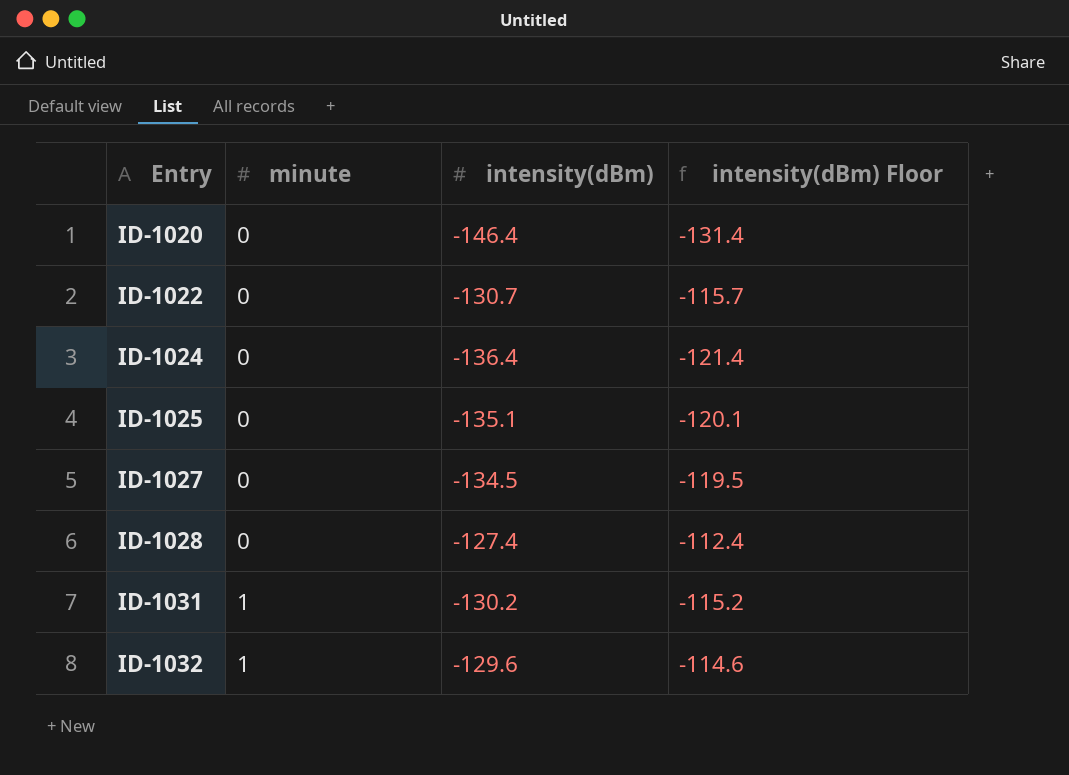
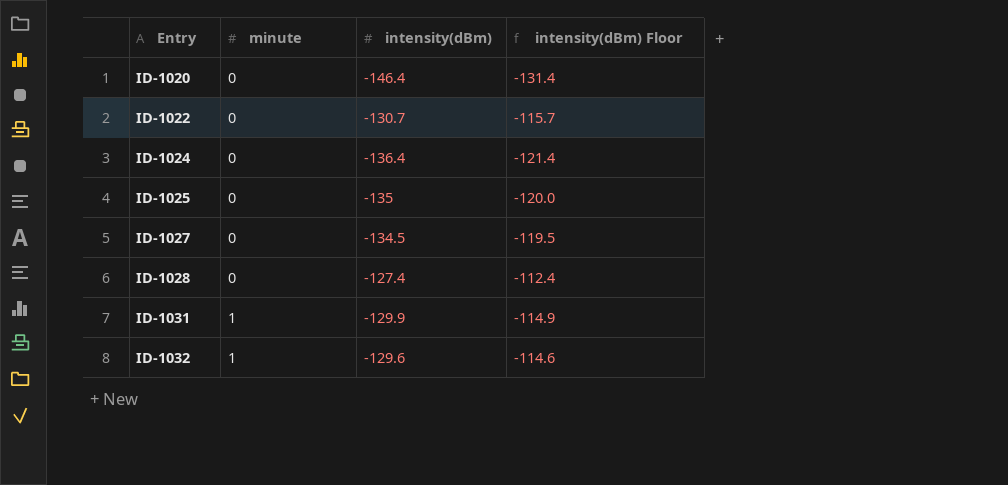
ID-1025 | intensity(dBm): -135.1 -> -135
ID-1025 | intensity(dBm) Floor: -120.1 -> -120.0
ID-1031 | intensity(dBm): -130.2 -> -129.9
ID-1031 | intensity(dBm) Floor: -115.2 -> -114.9

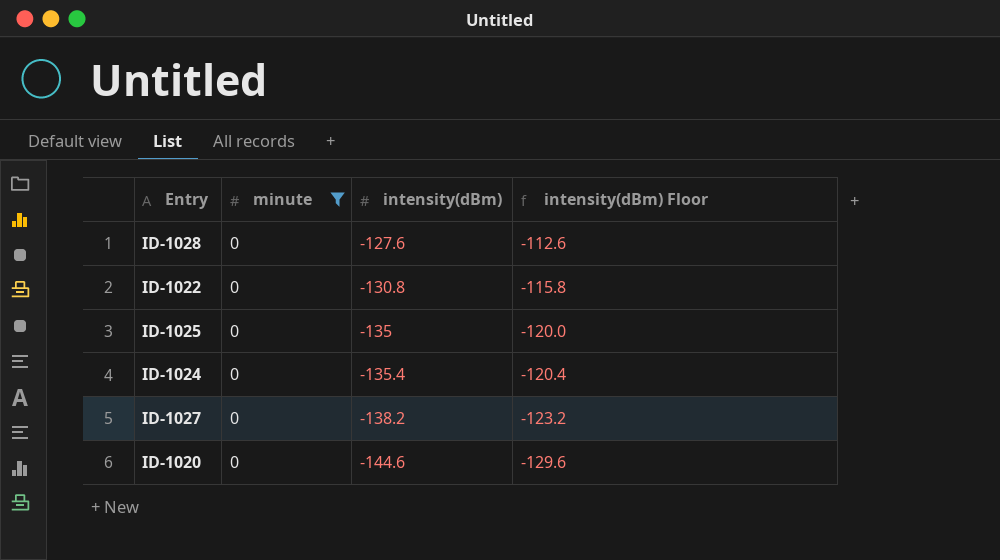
filter: none -> minute = 0
row order: Entry ascending -> intensity(dBm) descending
ID-1028 | intensity(dBm): -127.4 -> -127.6
ID-1028 | intensity(dBm) Floor: -112.4 -> -112.6
ID-1022 | intensity(dBm): -130.7 -> -130.8
ID-1022 | intensity(dBm) Floor: -115.7 -> -115.8
ID-1024 | intensity(dBm): -136.4 -> -135.4
ID-1024 | intensity(dBm) Floor: -121.4 -> -120.4
ID-1027 | intensity(dBm): -134.5 -> -138.2
ID-1027 | intensity(dBm) Floor: -119.5 -> -123.2
ID-1020 | intensity(dBm): -146.4 -> -144.6
ID-1020 | intensity(dBm) Floor: -131.4 -> -129.6

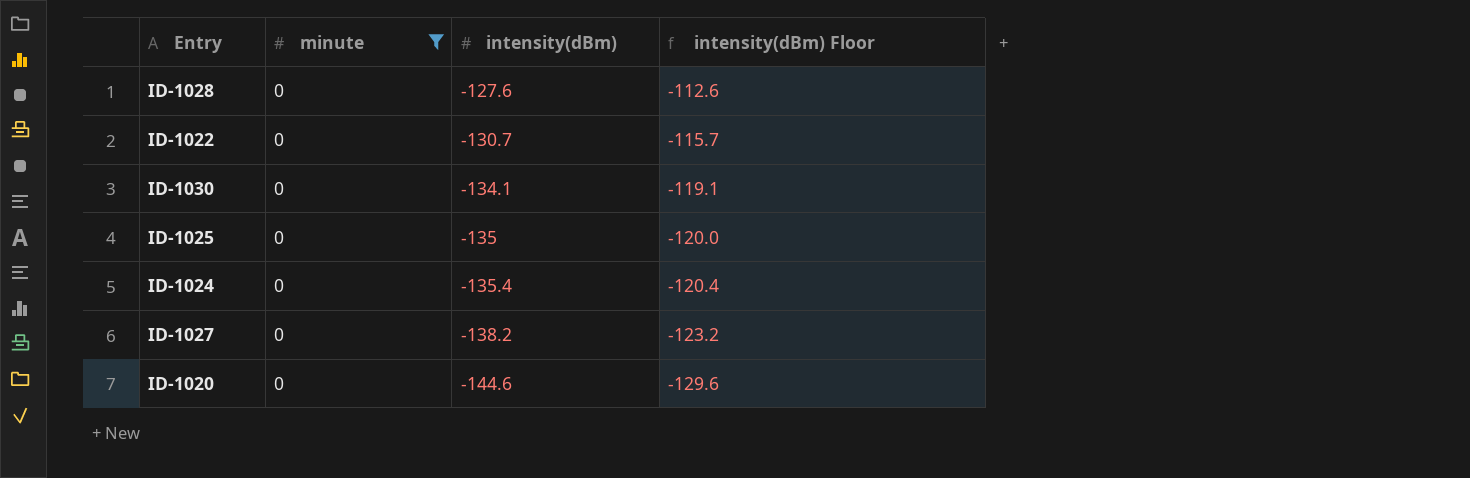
ID-1022 | intensity(dBm): -130.8 -> -130.7
ID-1022 | intensity(dBm) Floor: -115.8 -> -115.7
row ID-1030: none -> 0 | -134.1 | -119.1

